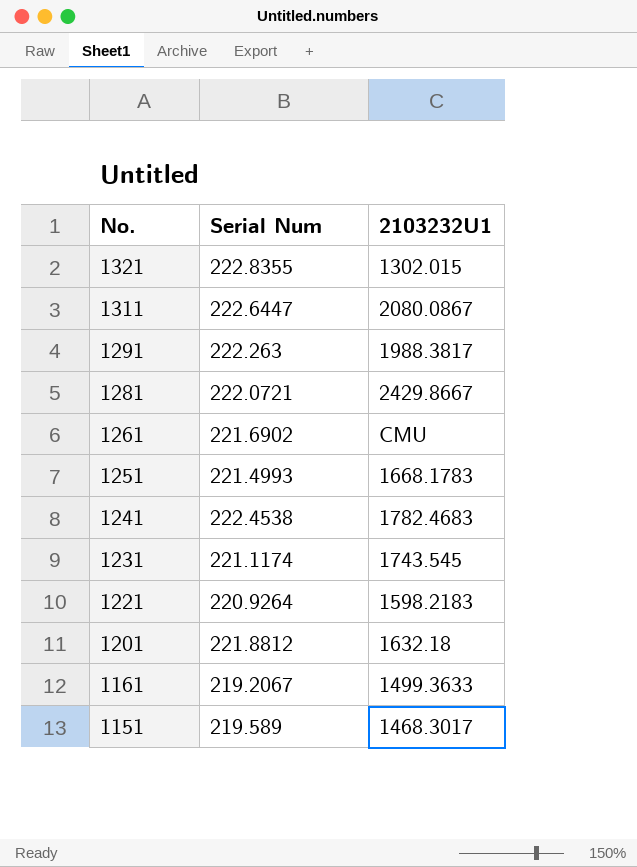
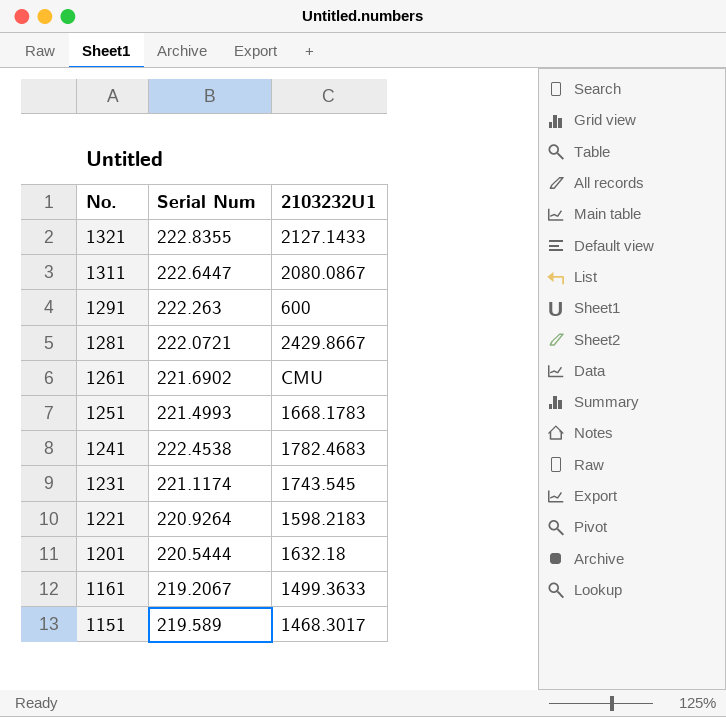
1321 | 2103232U1: 1302.015 -> 2127.1433
1291 | 2103232U1: 1988.3817 -> 600
1201 | Serial Num: 221.8812 -> 220.5444

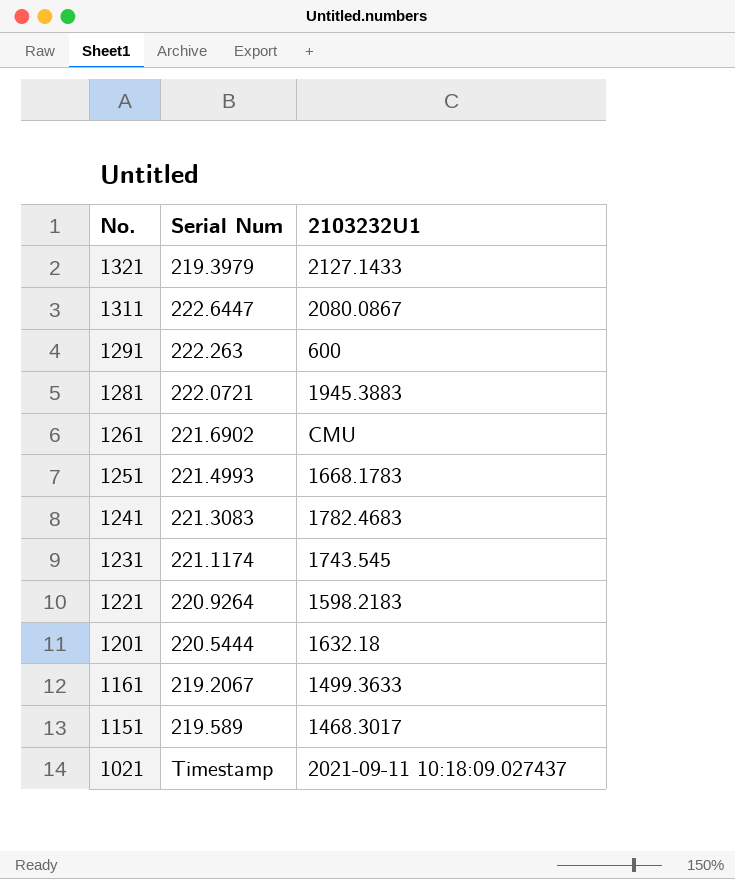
1321 | Serial Num: 222.8355 -> 219.3979
1281 | 2103232U1: 2429.8667 -> 1945.3883
1241 | Serial Num: 222.4538 -> 221.3083
row 1021: none -> Timestamp | 2021-09-11 10:18:09.027437

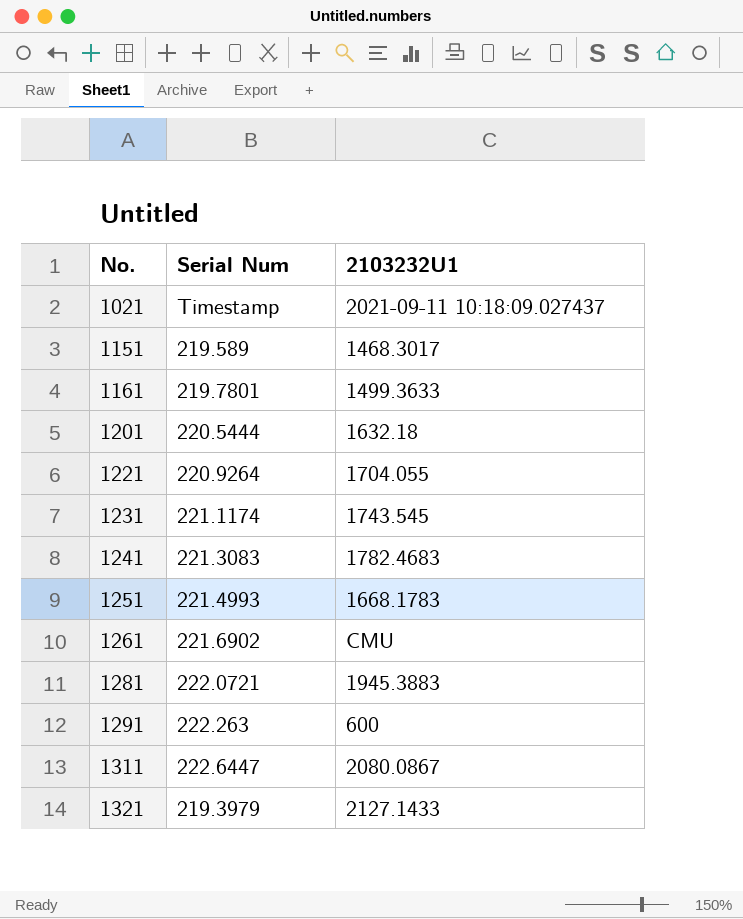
row order: No. descending -> No. ascending
1161 | Serial Num: 219.2067 -> 219.7801
1221 | 2103232U1: 1598.2183 -> 1704.055

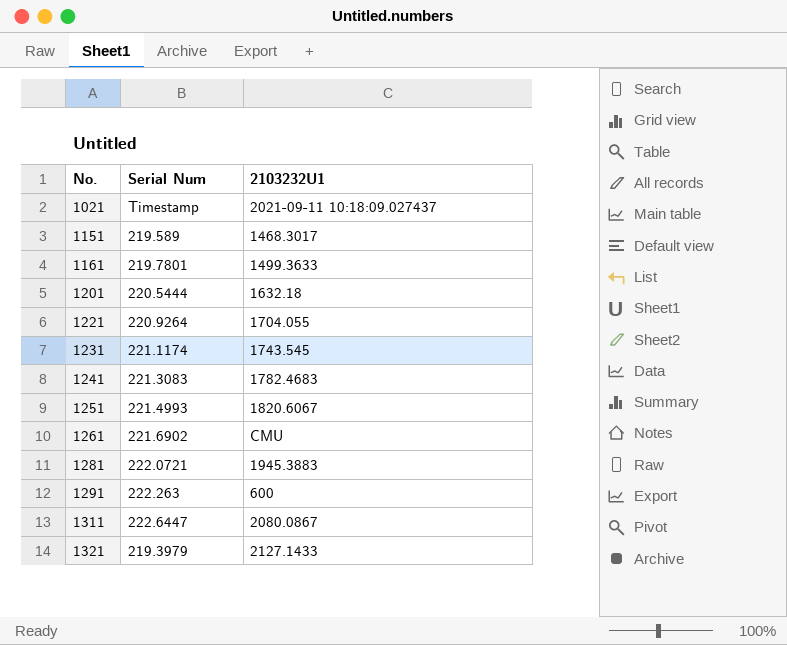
1251 | 2103232U1: 1668.1783 -> 1820.6067

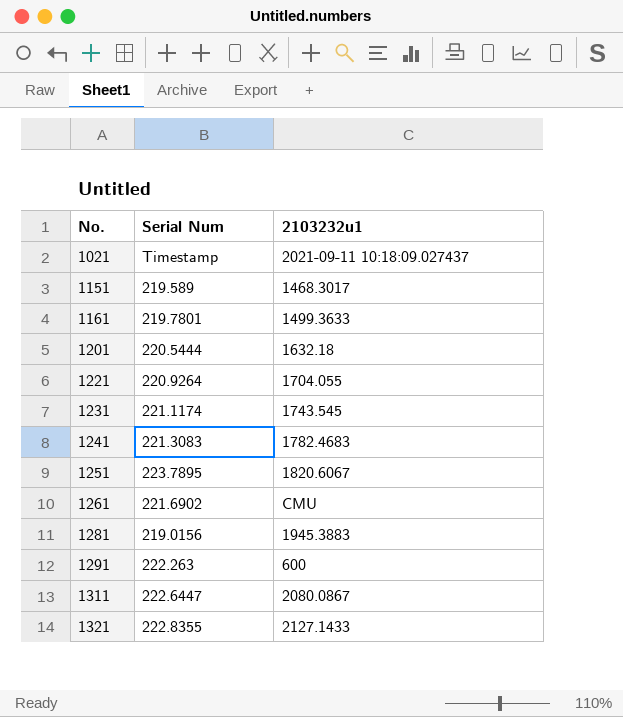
column name: 2103232U1 -> 2103232u1
1251 | Serial Num: 221.4993 -> 223.7895
1281 | Serial Num: 222.0721 -> 219.0156
1321 | Serial Num: 219.3979 -> 222.8355

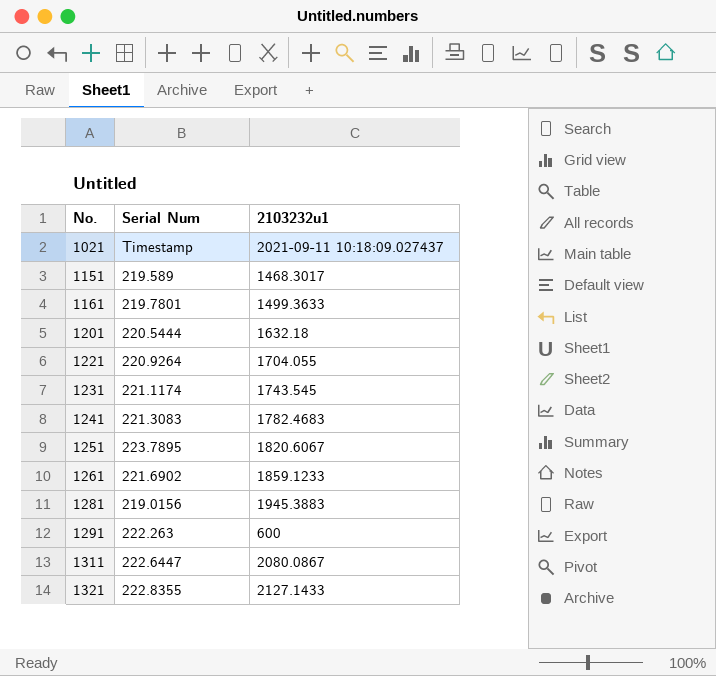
1261 | 2103232u1: CMU -> 1859.1233

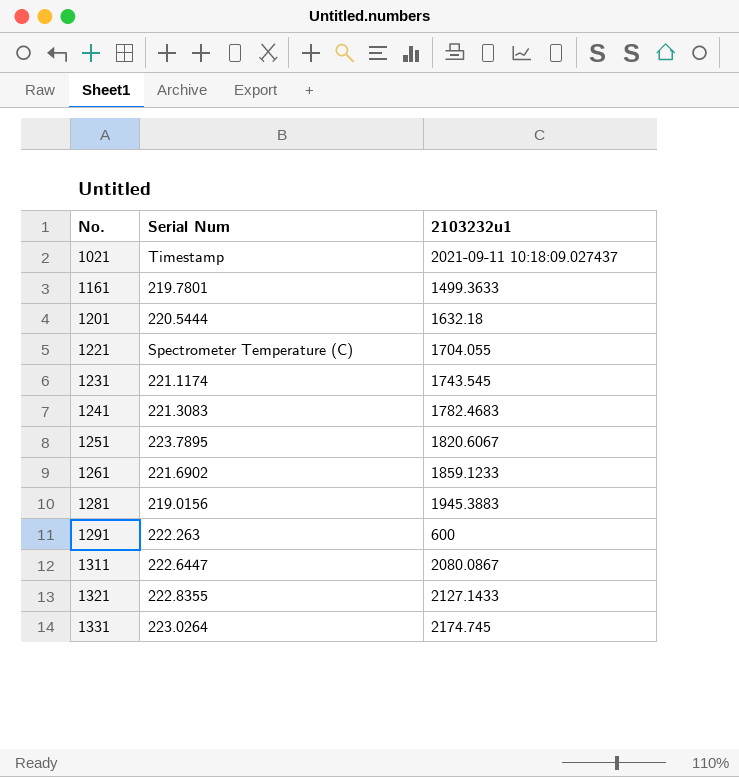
row 1151: 219.589 | 1468.3017 -> none
1221 | Serial Num: 220.9264 -> Spectrometer Temperature (C)
row 1331: none -> 223.0264 | 2174.745

